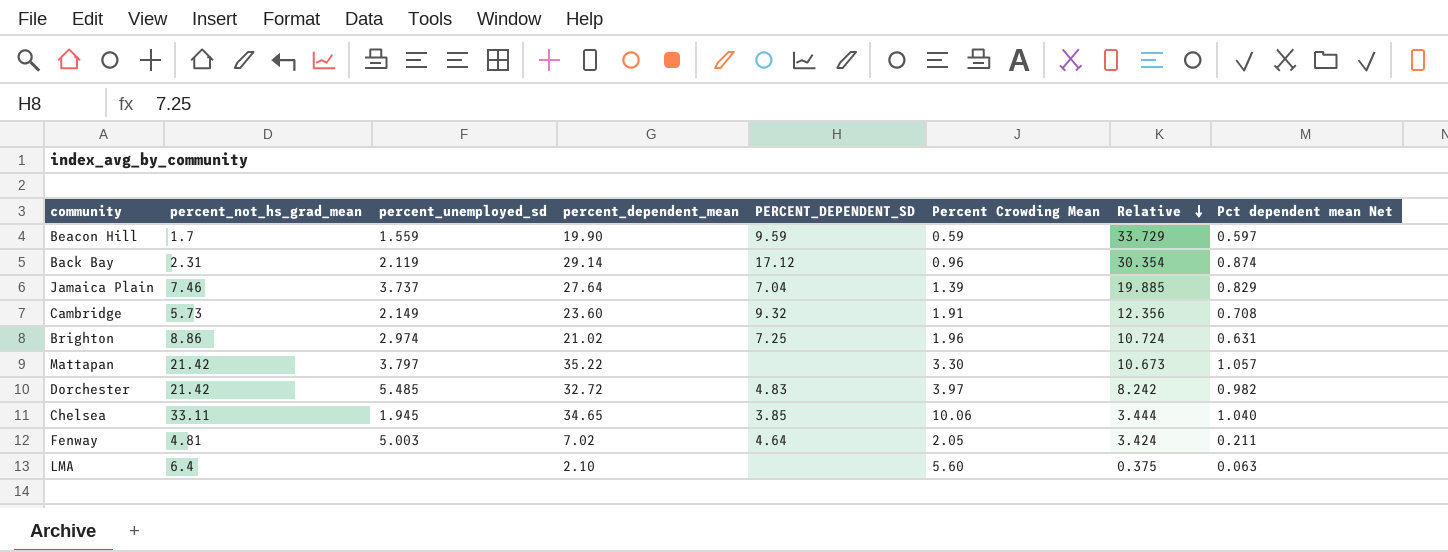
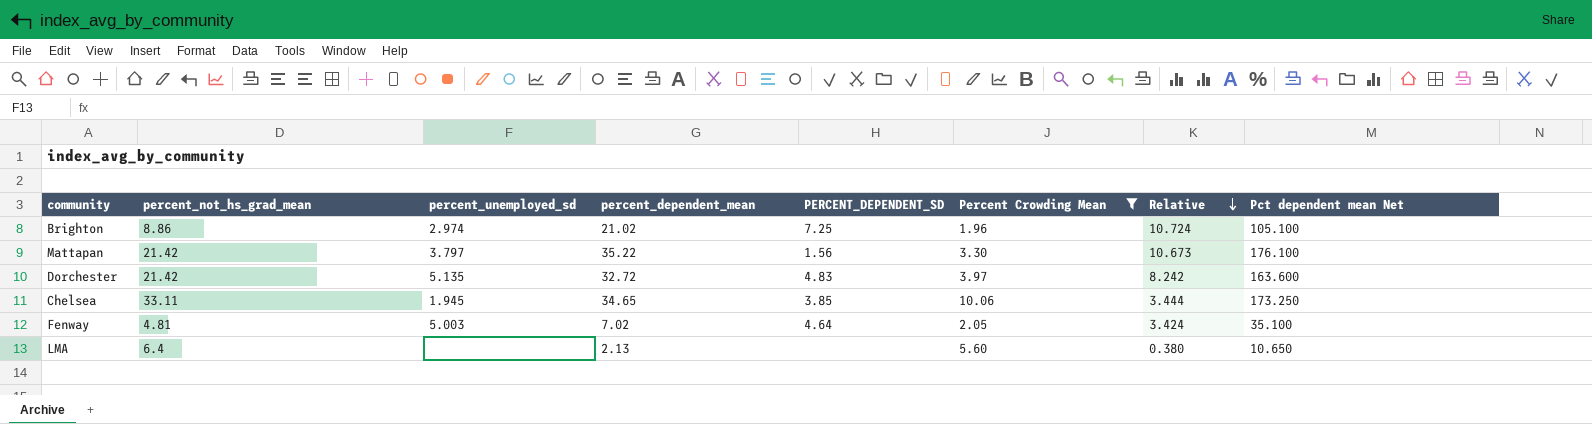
filter: none -> Percent Crowding Mean >= 1.96
column Pct dependent mean Net | formula: [percent_dependent_mean] * 0.03 -> [percent_dependent_mean] * 5
Mattapan | PERCENT_DEPENDENT_SD: none -> 1.56
Dorchester | percent_unemployed_sd: 5.485 -> 5.135
LMA | percent_dependent_mean: 2.10 -> 2.13
LMA | Relative: 0.375 -> 0.380

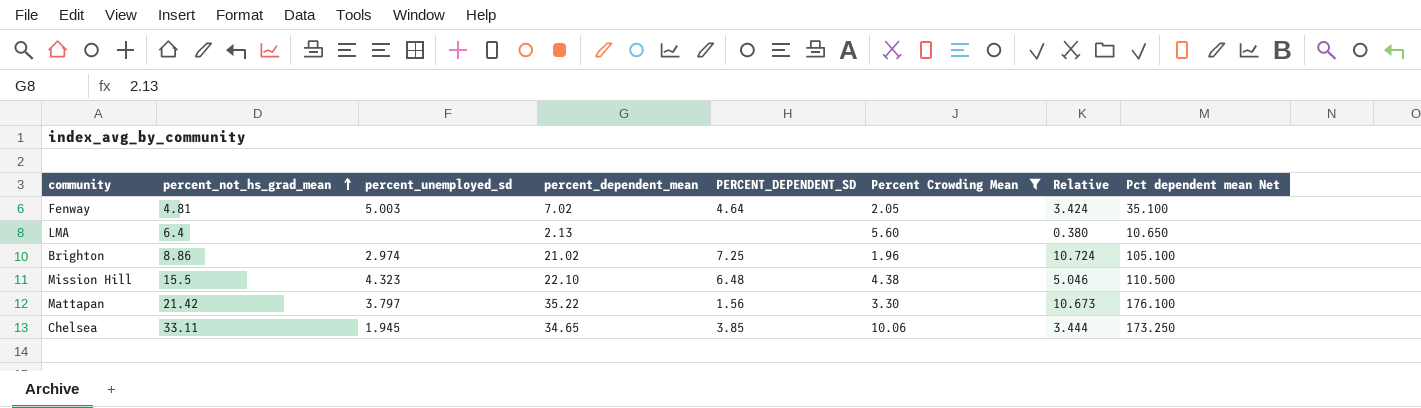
row order: Relative descending -> percent_not_hs_grad_mean ascending
row Dorchester: 21.42 | 5.135 | 32.72 | 4.83 | 3.97 | 8.242 | 163.600 -> none
row Mission Hill: none -> 15.5 | 4.323 | 22.10 | 6.48 | 4.38 | 5.046 | 110.500

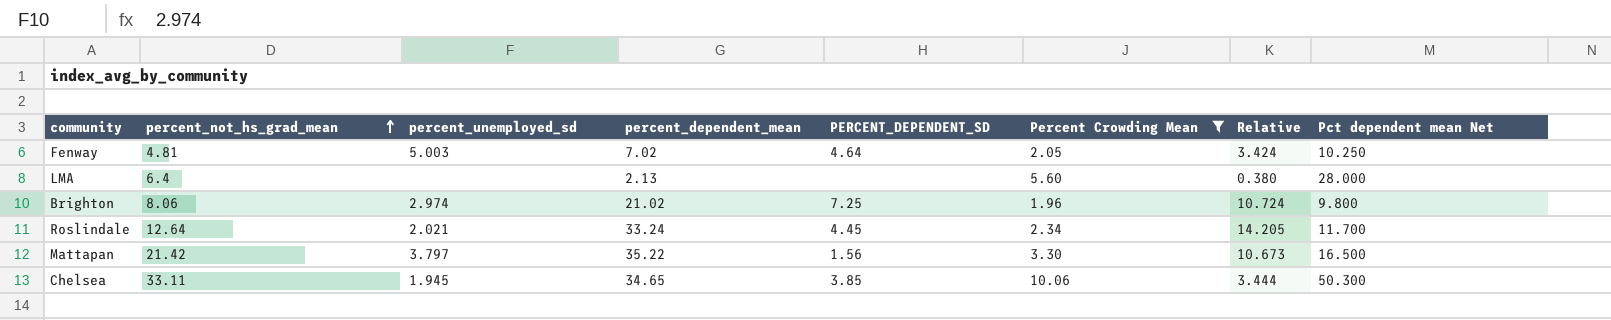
column Pct dependent mean Net | formula: [percent_dependent_mean] * 5 -> [Percent Crowding Mean] * 5
row Mission Hill: 15.5 | 4.323 | 22.10 | 6.48 | 4.38 | 5.046 | 110.500 -> none
Brighton | percent_not_hs_grad_mean: 8.86 -> 8.06
row Roslindale: none -> 12.64 | 2.021 | 33.24 | 4.45 | 2.34 | 14.205 | 11.700

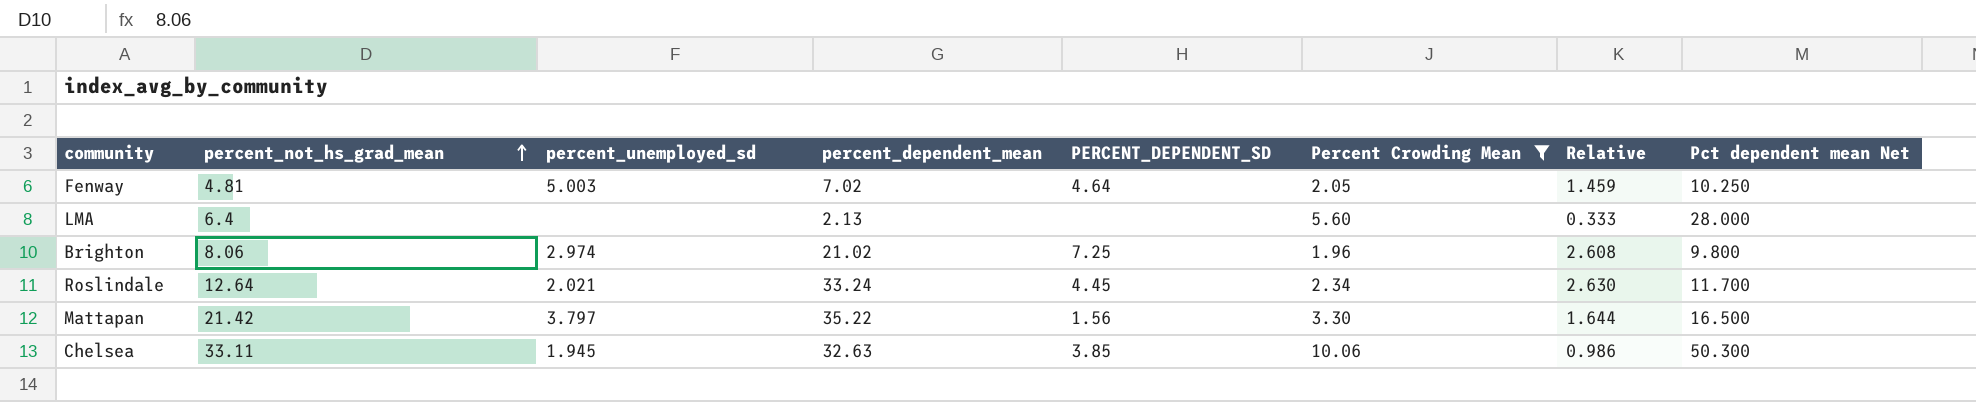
column Relative | formula: [percent_dependent_mean] / [Percent Crowding Mean] -> [percent_dependent_mean] / [percent_not_hs_grad_mean]
Chelsea | percent_dependent_mean: 34.65 -> 32.63

